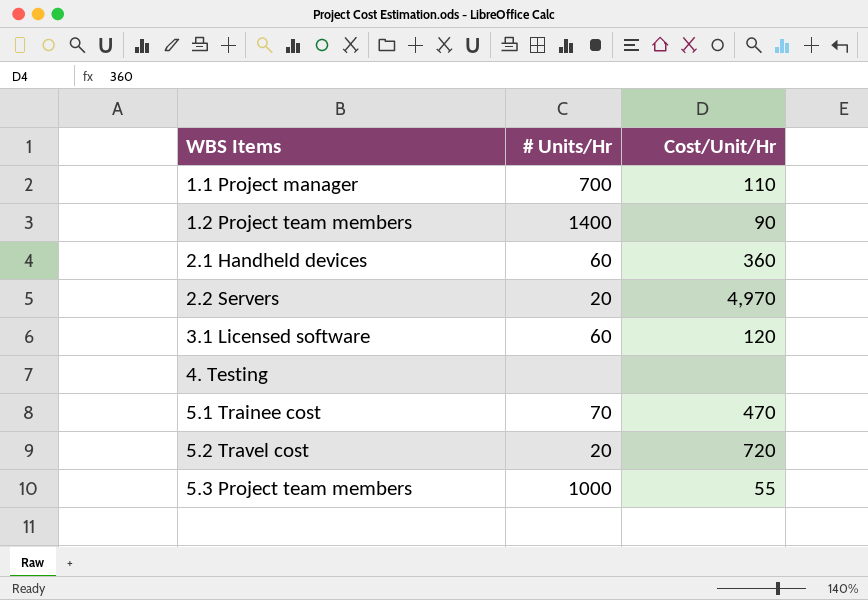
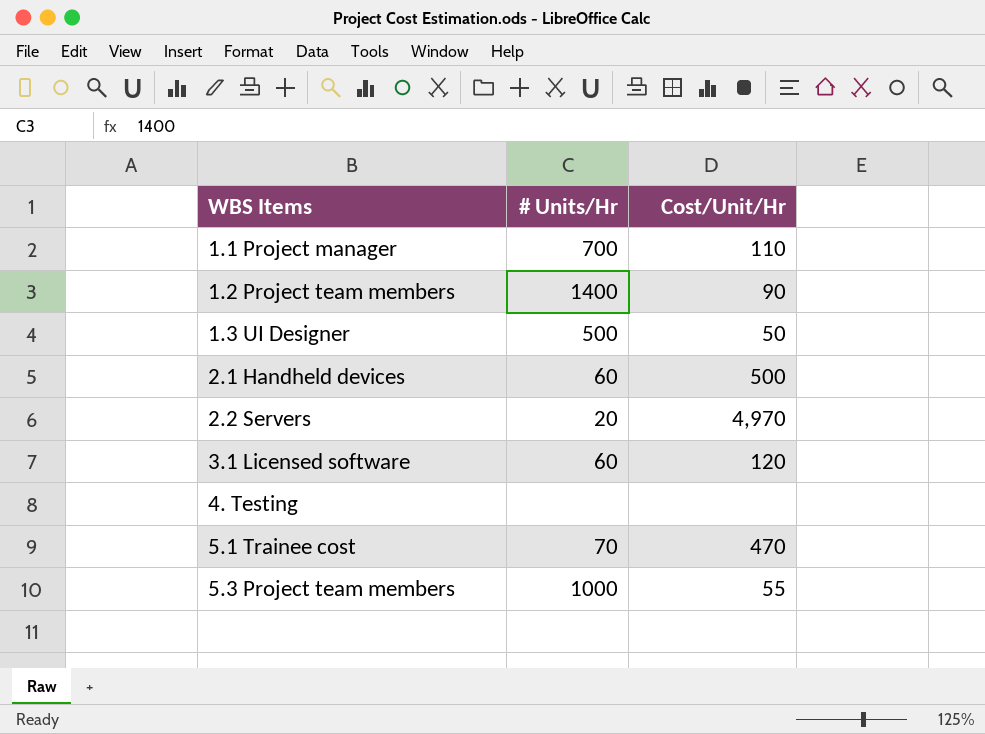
row 5.2 Travel cost: 20 | 720 -> none
row 1.3 UI Designer: none -> 500 | 50
2.1 Handheld devices | Cost/Unit/Hr: 360 -> 500

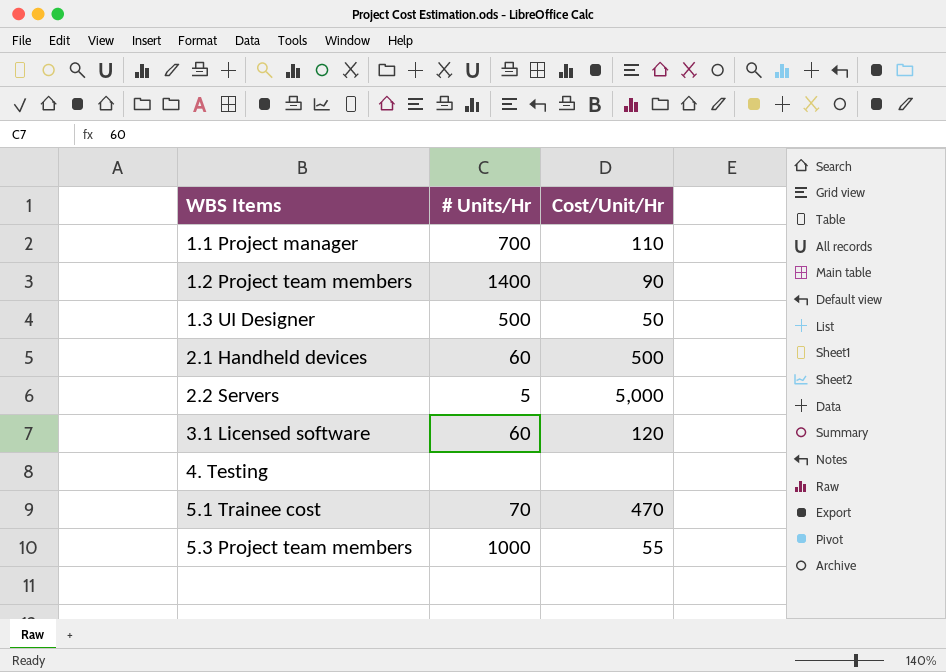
2.2 Servers | # Units/Hr: 20 -> 5
2.2 Servers | Cost/Unit/Hr: 4,970 -> 5,000

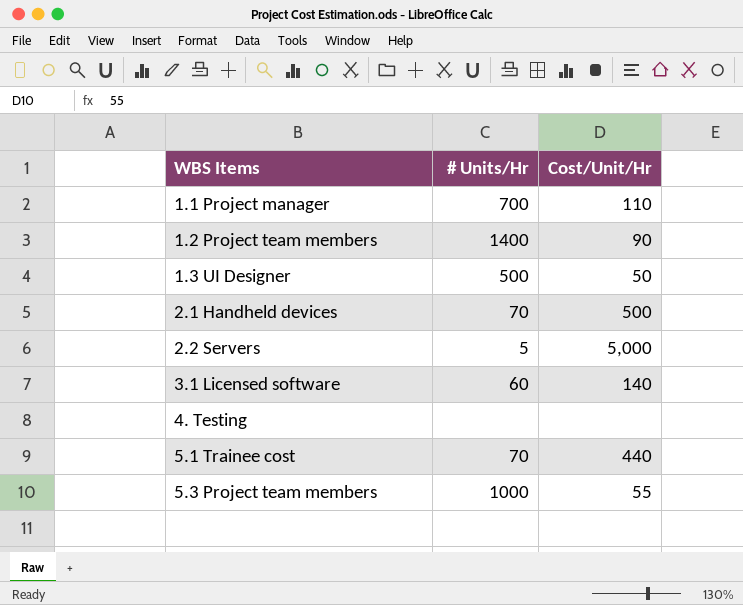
2.1 Handheld devices | # Units/Hr: 60 -> 70
3.1 Licensed software | Cost/Unit/Hr: 120 -> 140
5.1 Trainee cost | Cost/Unit/Hr: 470 -> 440

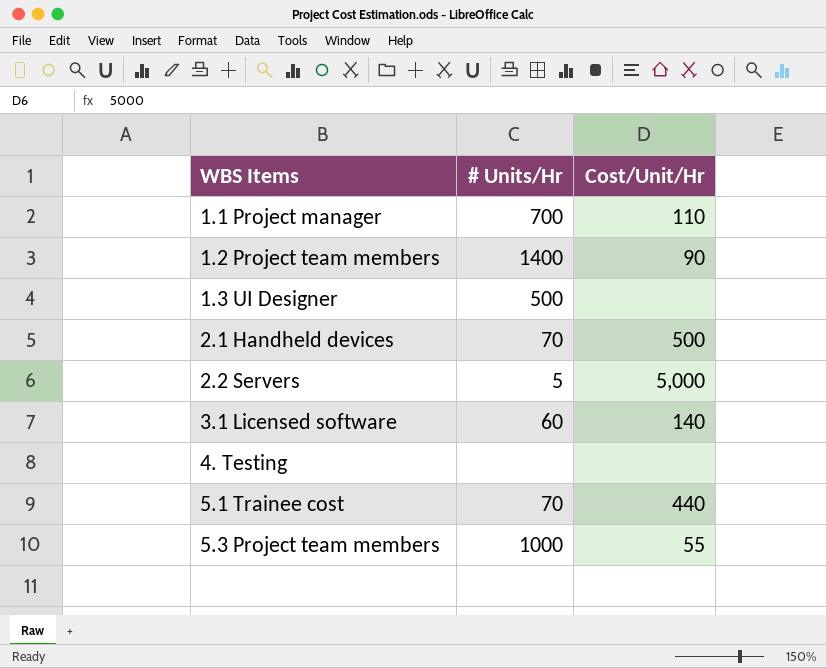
1.3 UI Designer | Cost/Unit/Hr: 50 -> none

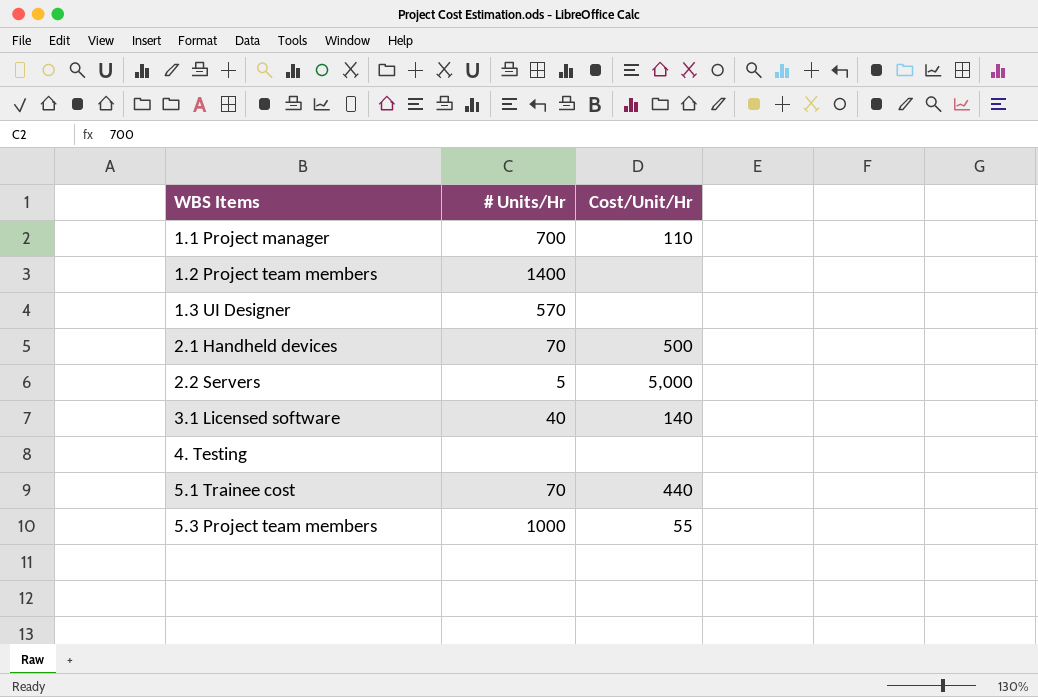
1.2 Project team members | Cost/Unit/Hr: 90 -> none
1.3 UI Designer | # Units/Hr: 500 -> 570
3.1 Licensed software | # Units/Hr: 60 -> 40

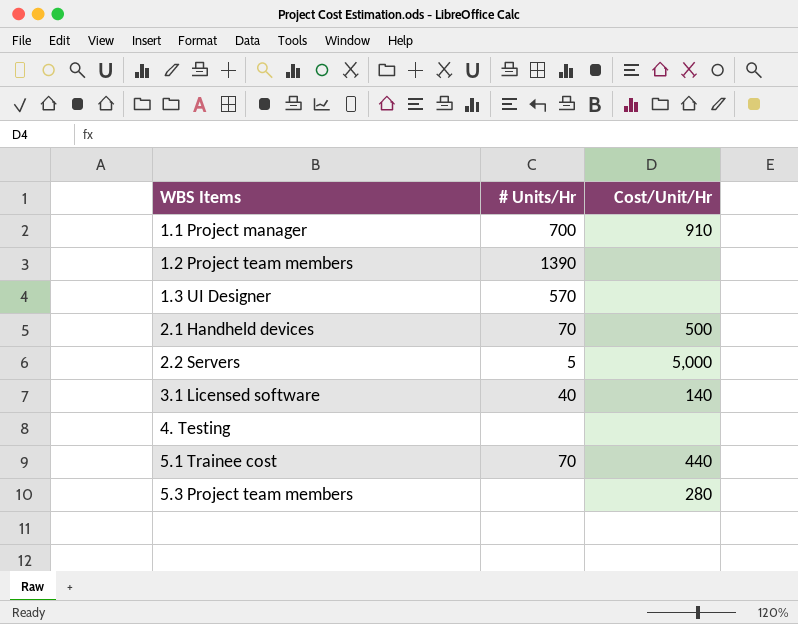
1.1 Project manager | Cost/Unit/Hr: 110 -> 910
1.2 Project team members | # Units/Hr: 1400 -> 1390
5.3 Project team members | # Units/Hr: 1000 -> none
5.3 Project team members | Cost/Unit/Hr: 55 -> 280

